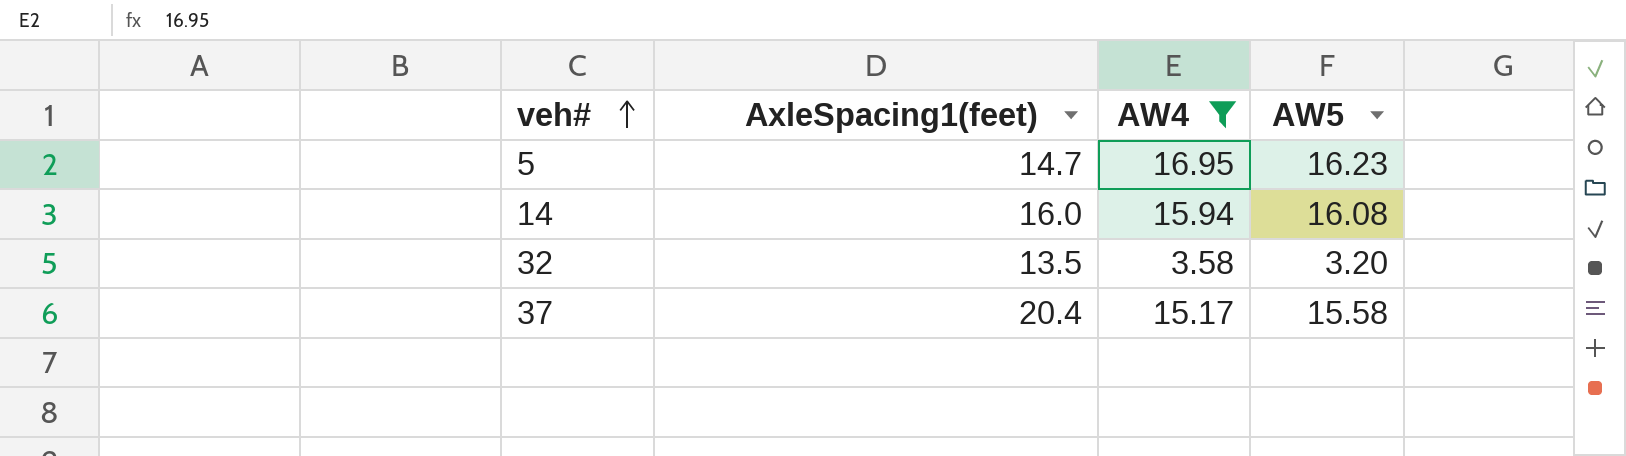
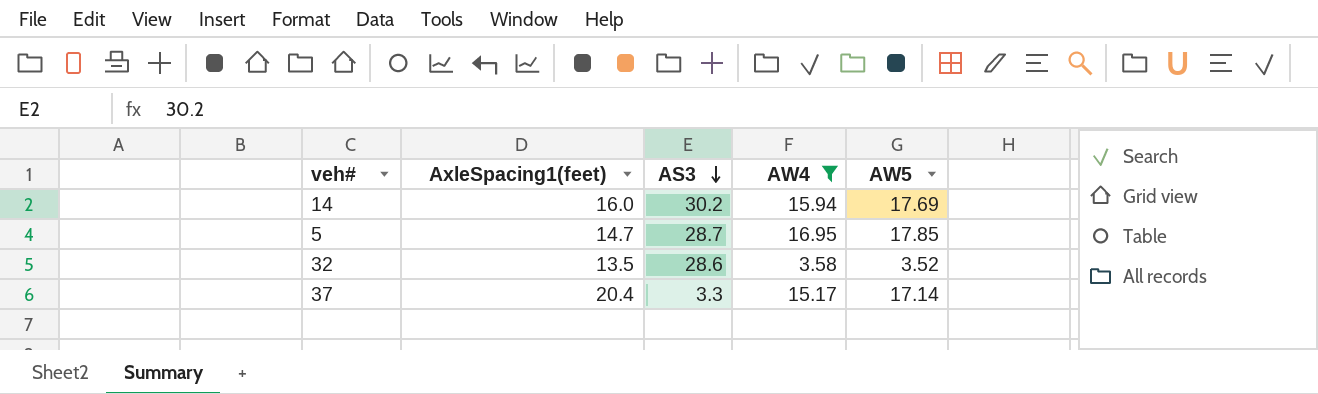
row order: veh# ascending -> AS3 descending
column AS3 | position: none -> 3
14 | AW5: 16.08 -> 17.69
5 | AW5: 16.23 -> 17.85
32 | AW5: 3.20 -> 3.52
37 | AW5: 15.58 -> 17.14

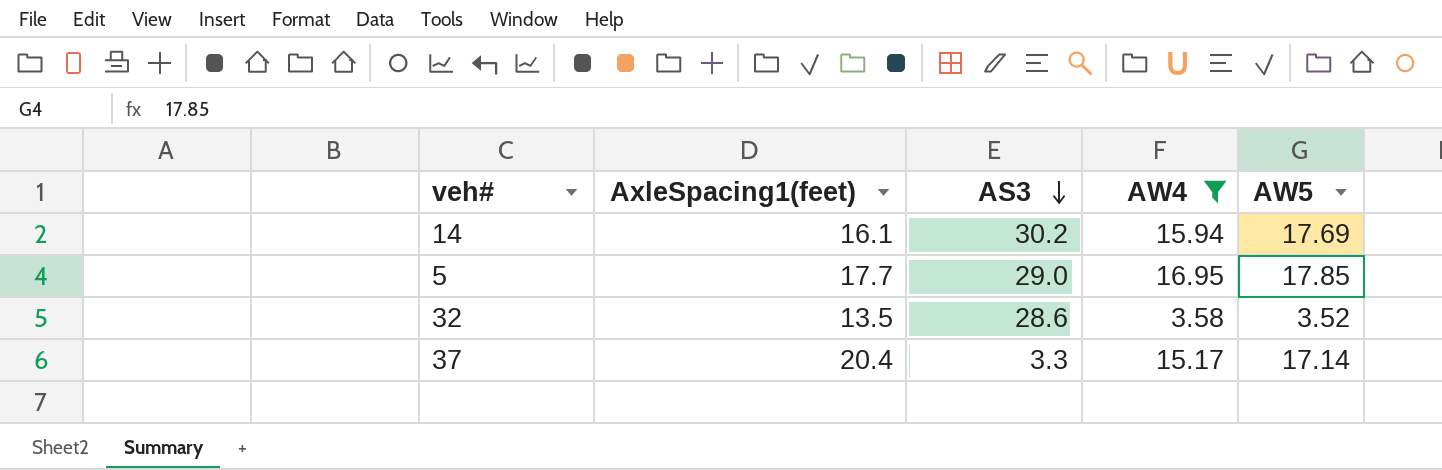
14 | AxleSpacing1(feet): 16.0 -> 16.1
5 | AxleSpacing1(feet): 14.7 -> 17.7
5 | AS3: 28.7 -> 29.0

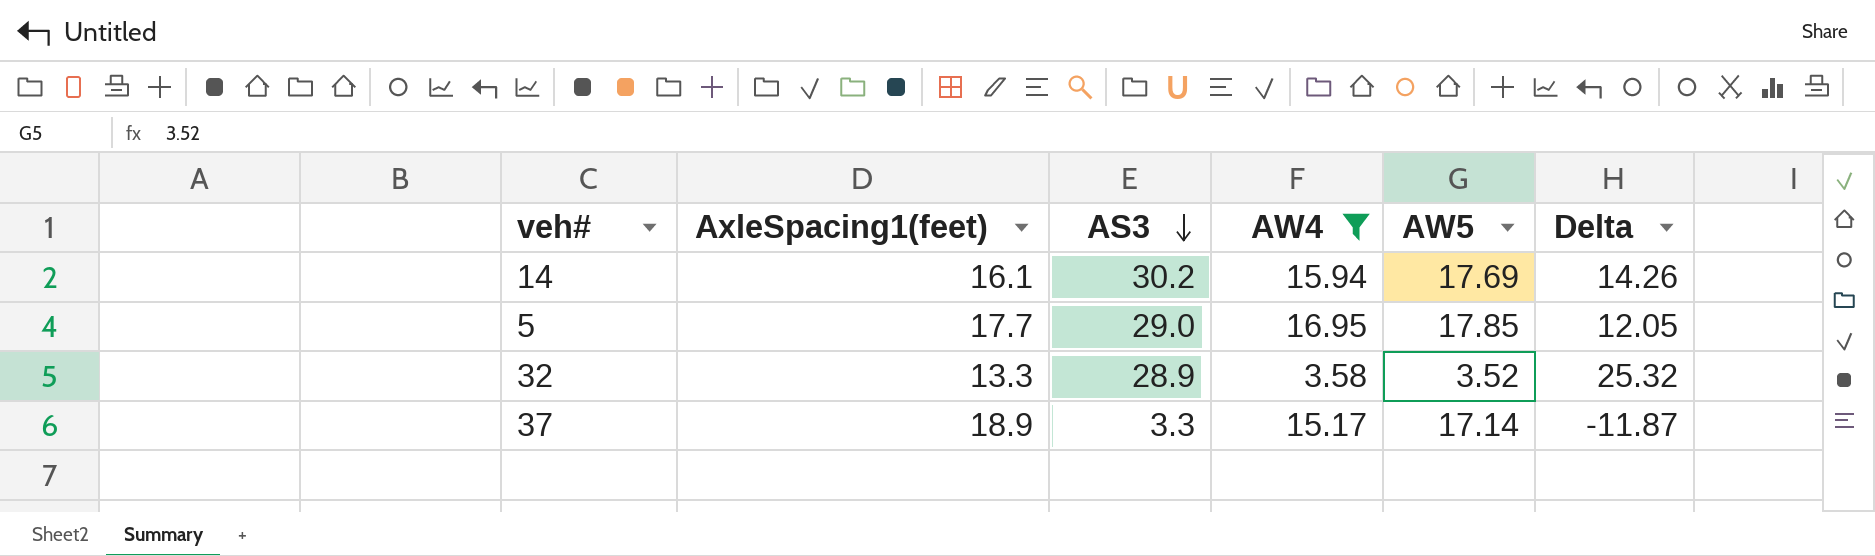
column Delta | formula: none -> [AS3] - [AW4]
32 | AxleSpacing1(feet): 13.5 -> 13.3
32 | AS3: 28.6 -> 28.9
37 | AxleSpacing1(feet): 20.4 -> 18.9

